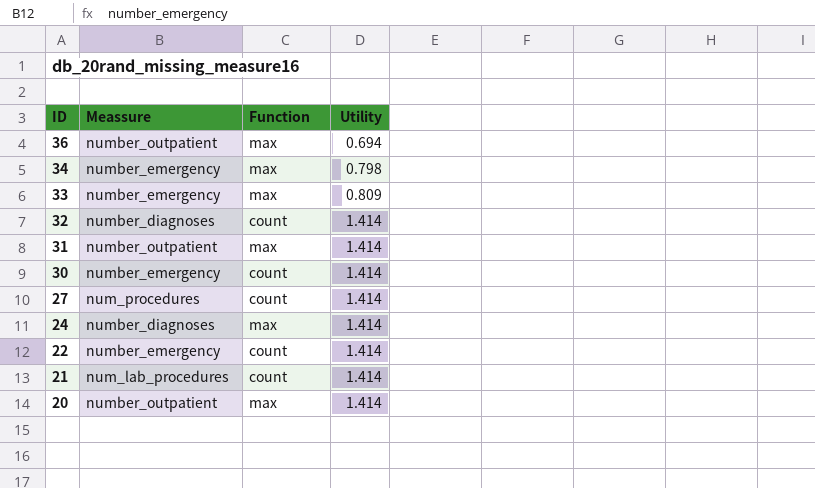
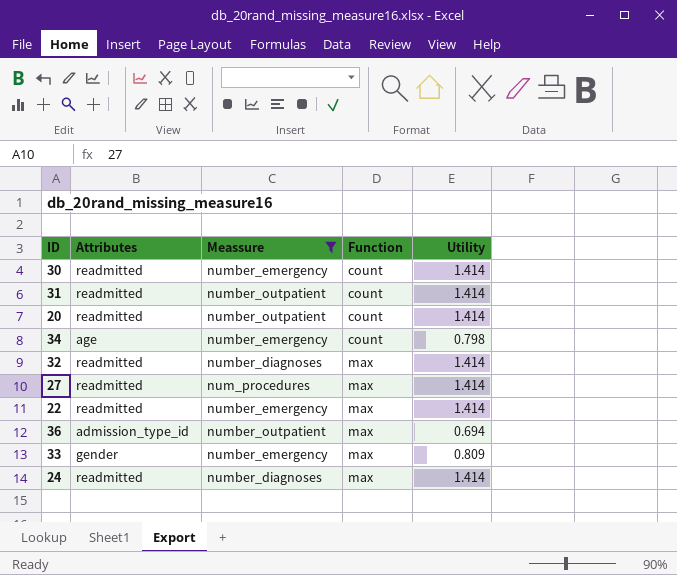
filter: none -> Meassure != num_lab_procedures
row order: ID descending -> Function ascending
column Attributes | position: none -> 2
31 | Function: max -> count
20 | Function: max -> count
34 | Function: max -> count
32 | Function: count -> max
27 | Function: count -> max
22 | Function: count -> max

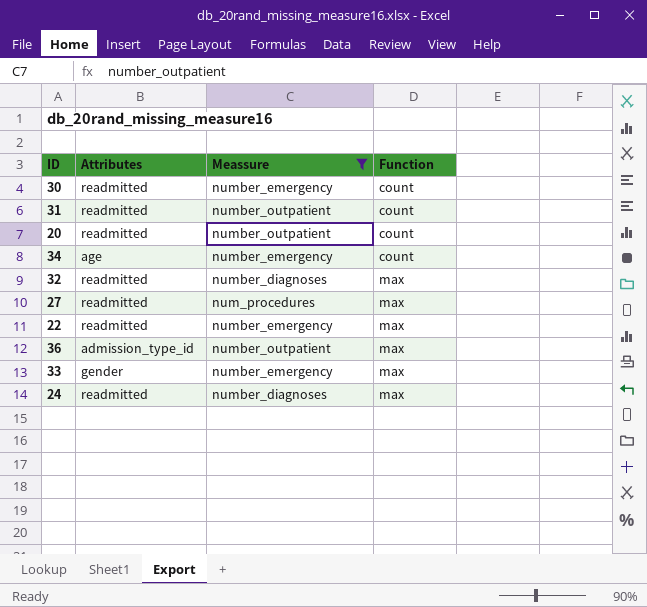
column Utility | position: 5 -> none

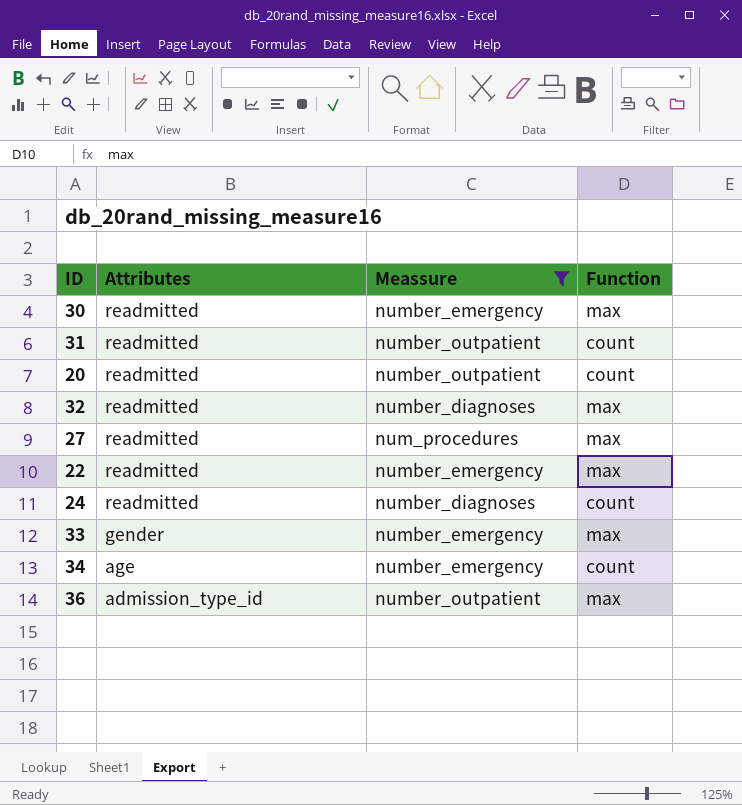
row order: Function ascending -> Attributes descending
30 | Function: count -> max
24 | Function: max -> count

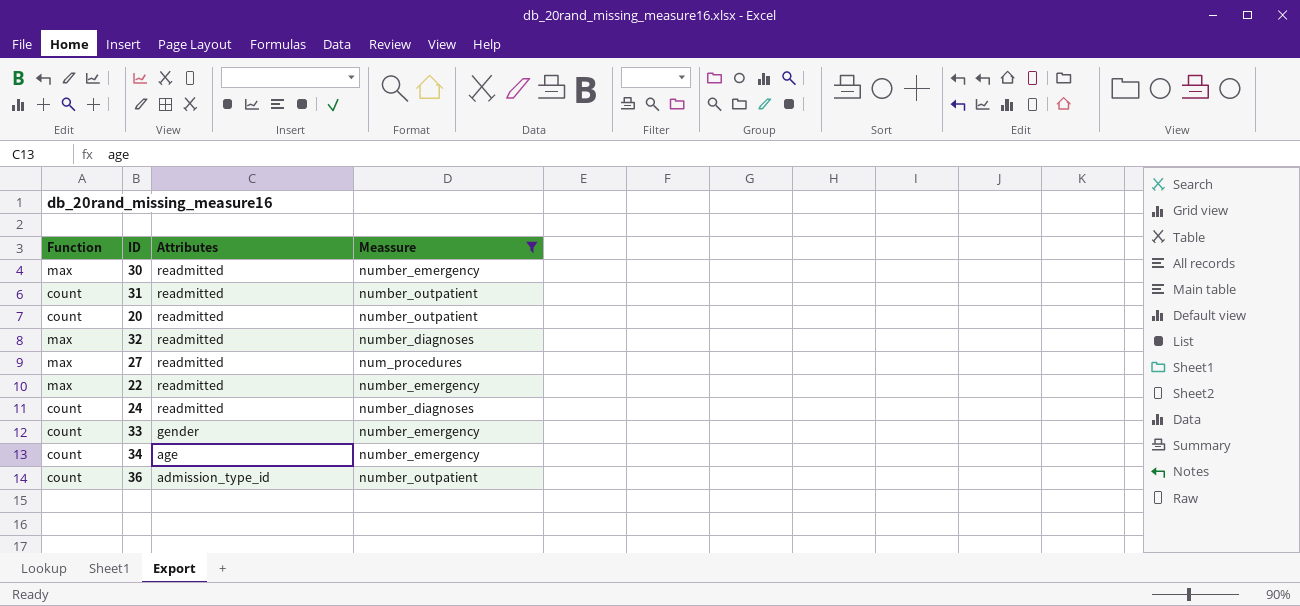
column Function | position: 4 -> 1
33 | Function: max -> count
36 | Function: max -> count

